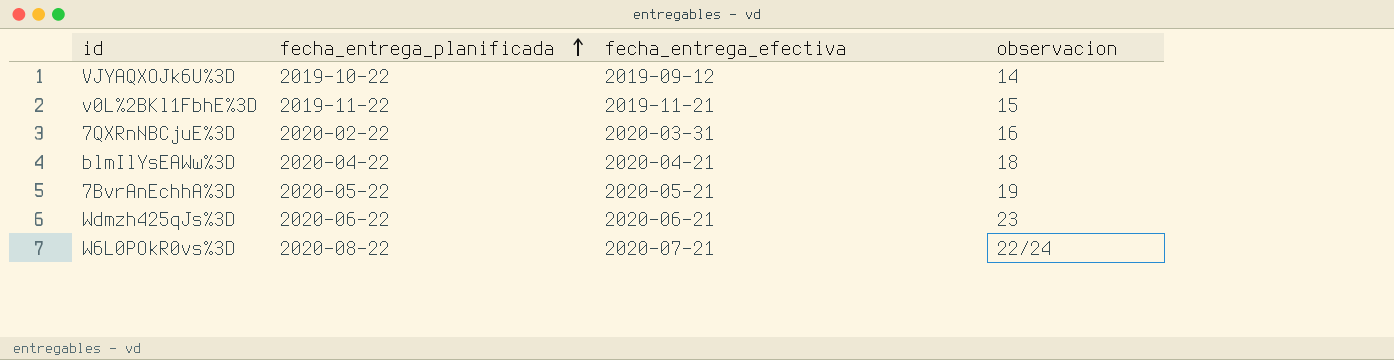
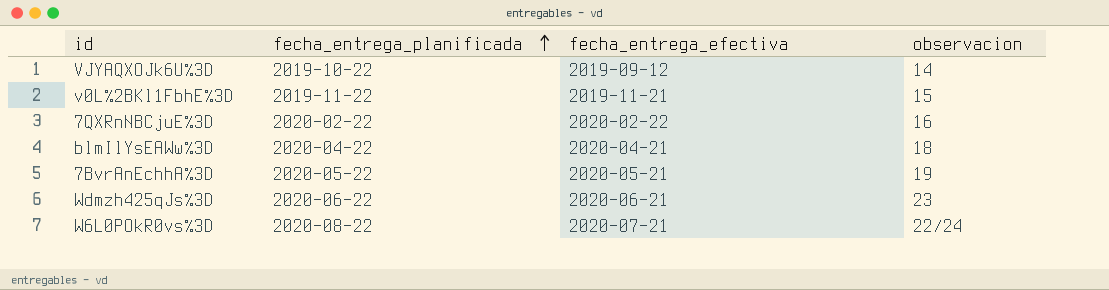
7QXRnNBCjuE%3D | fecha_entrega_efectiva: 2020-03-31 -> 2020-02-22

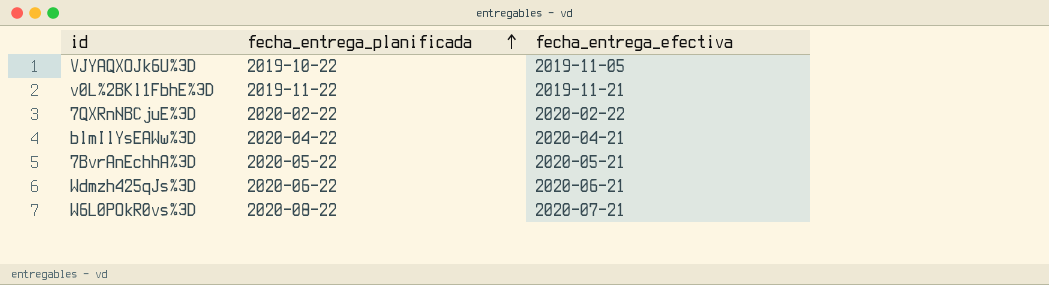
column observacion | position: 4 -> none
VJYAQXOJk6U%3D | fecha_entrega_efectiva: 2019-09-12 -> 2019-11-05

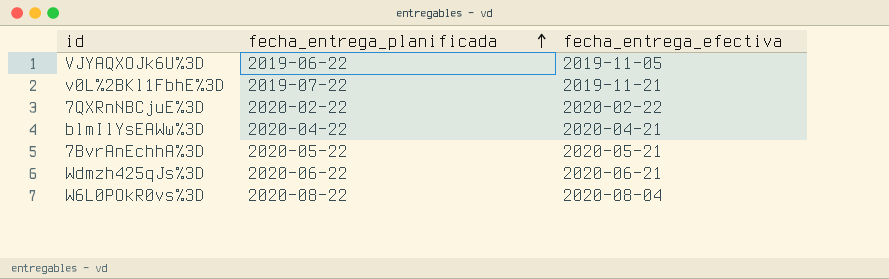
VJYAQXOJk6U%3D | fecha_entrega_planificada: 2019-10-22 -> 2019-06-22
v0L%2BKl1FbhE%3D | fecha_entrega_planificada: 2019-11-22 -> 2019-07-22
W6L0POkR0vs%3D | fecha_entrega_efectiva: 2020-07-21 -> 2020-08-04

